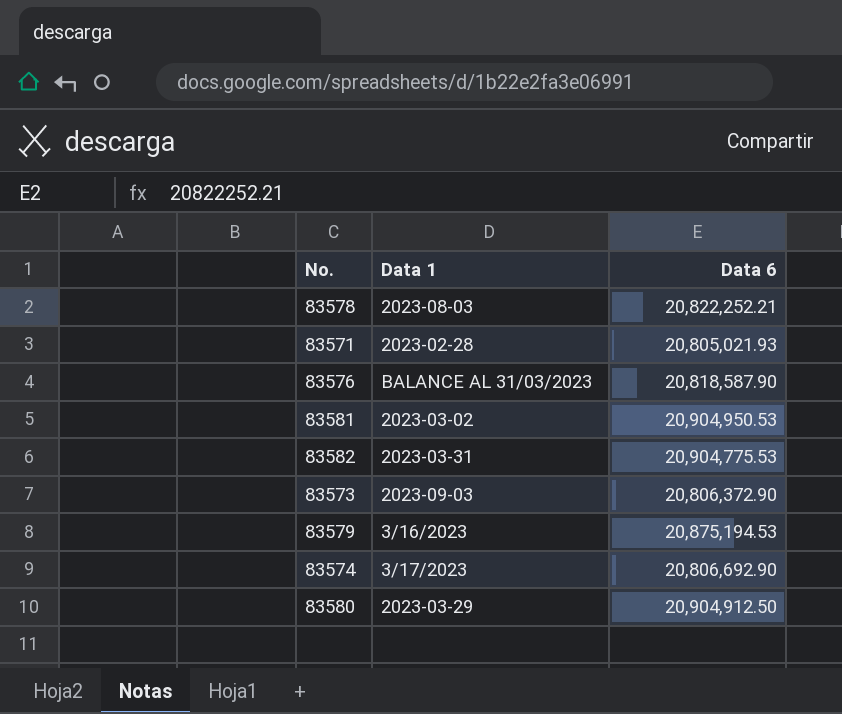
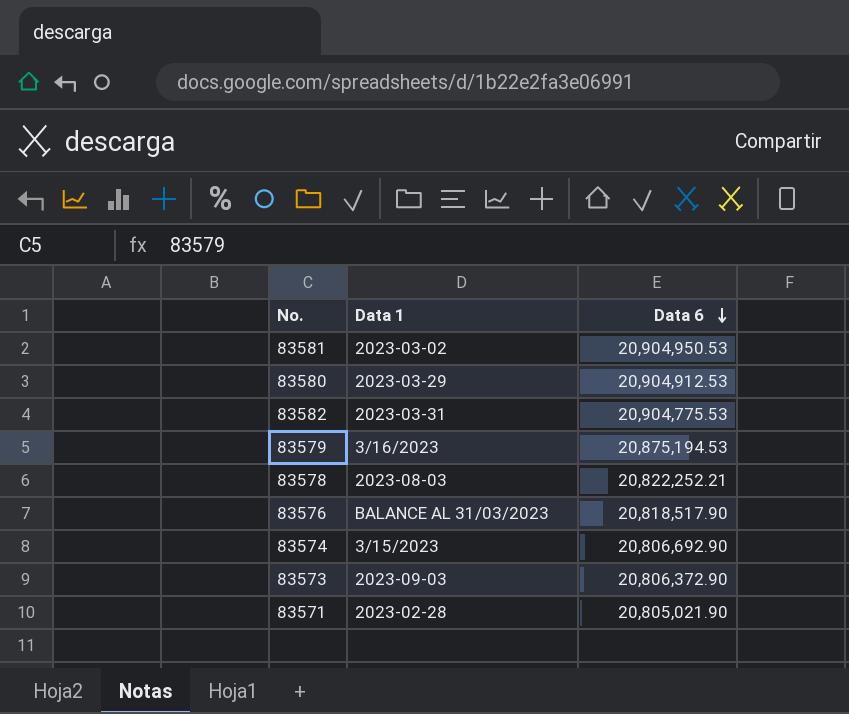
row order: none -> Data 6 descending
83580 | Data 6: 20,904,912.50 -> 20,904,912.53
83576 | Data 6: 20,818,587.90 -> 20,818,517.90
83574 | Data 1: 3/17/2023 -> 3/15/2023
83571 | Data 6: 20,805,021.93 -> 20,805,021.90

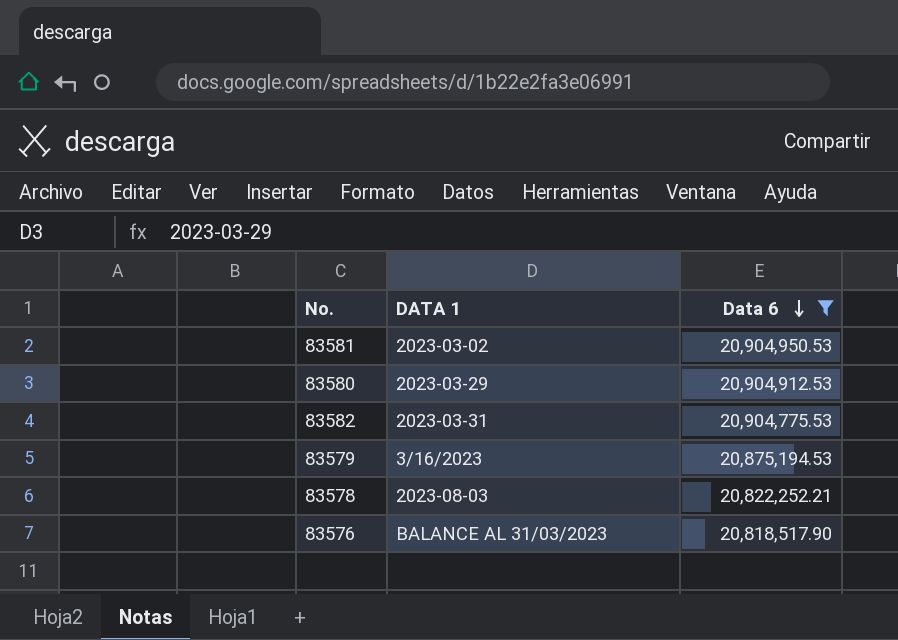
filter: none -> Data 6 >= 20,818,517.90
column name: Data 1 -> DATA 1

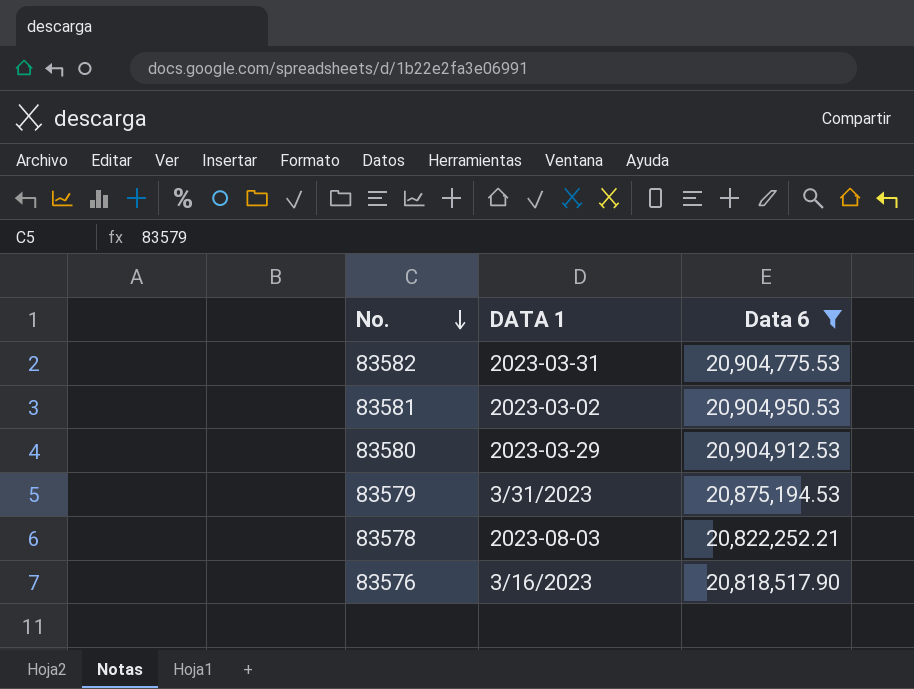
row order: Data 6 descending -> No. descending
83579 | DATA 1: 3/16/2023 -> 3/31/2023
83576 | DATA 1: BALANCE AL 31/03/2023 -> 3/16/2023

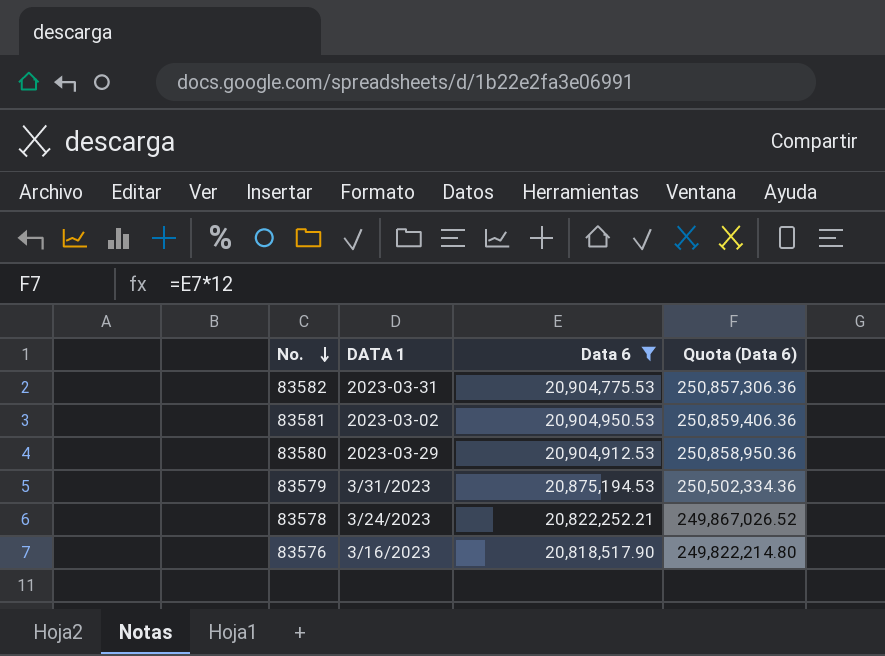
column Quota (Data 6) | formula: none -> [Data 6] * 12
83578 | DATA 1: 2023-08-03 -> 3/24/2023

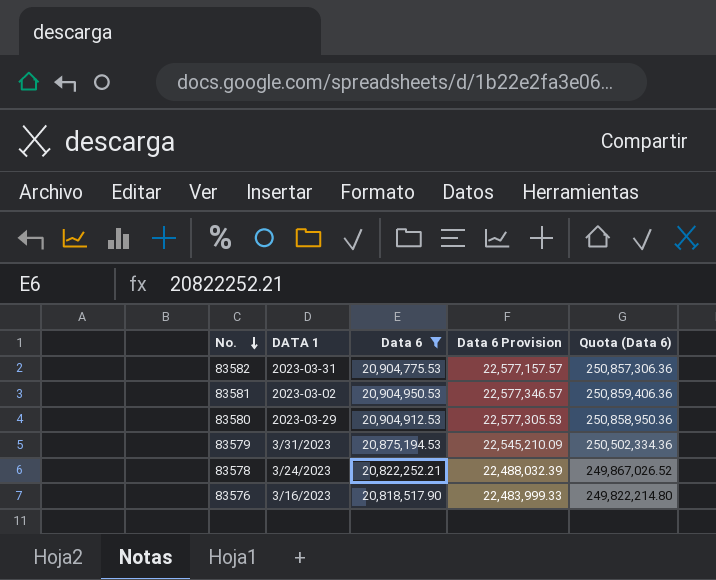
column Data 6 Provision | formula: none -> [Data 6] * 1.08

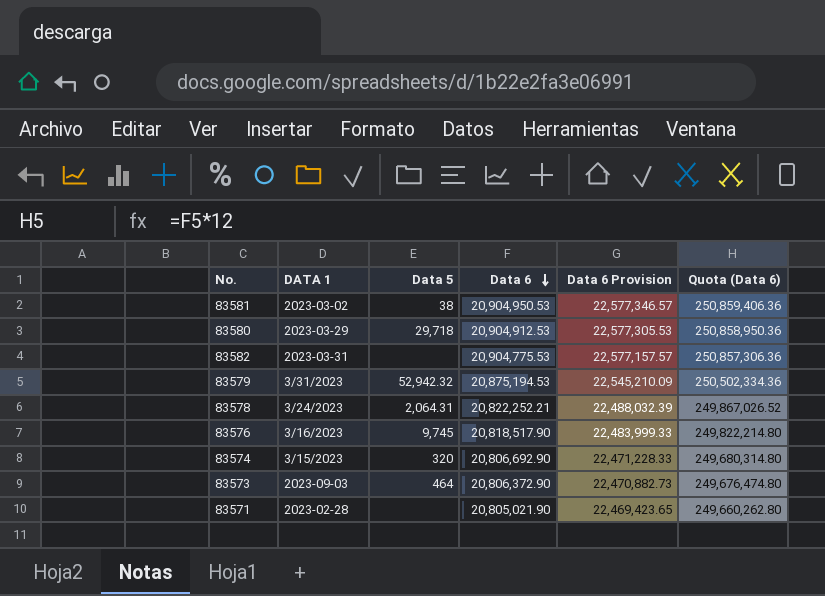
filter: Data 6 >= 20,818,517.90 -> none
row order: No. descending -> Data 6 descending
column Data 5 | position: none -> 3

